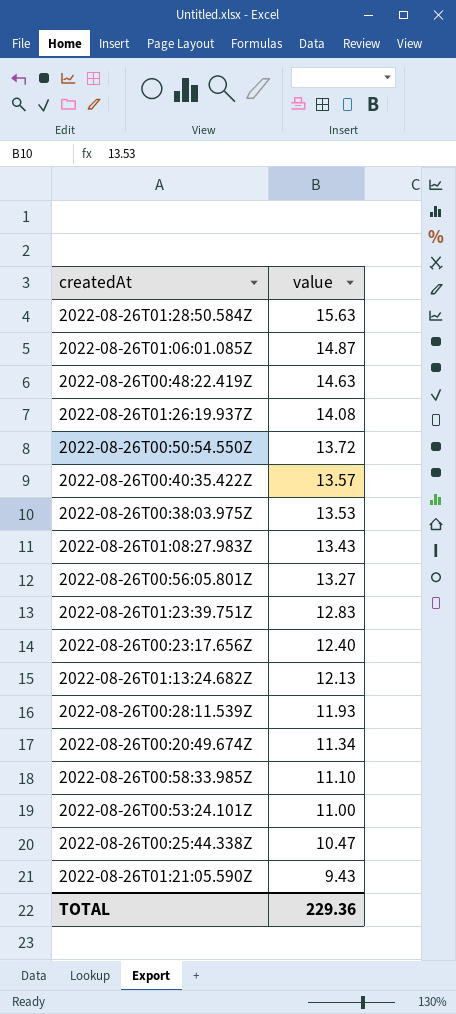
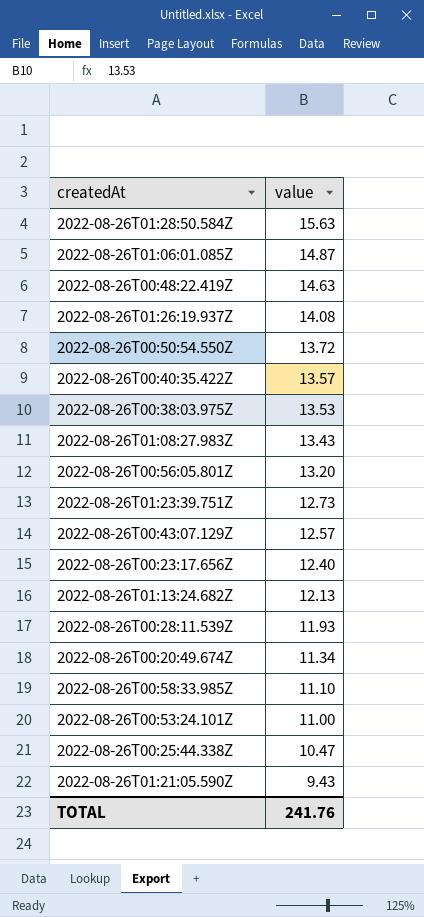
2022-08-26T00:56:05.801Z | value: 13.27 -> 13.20
2022-08-26T01:23:39.751Z | value: 12.83 -> 12.73
row 2022-08-26T00:43:07.129Z: none -> 12.57
TOTAL | value: 229.36 -> 241.76

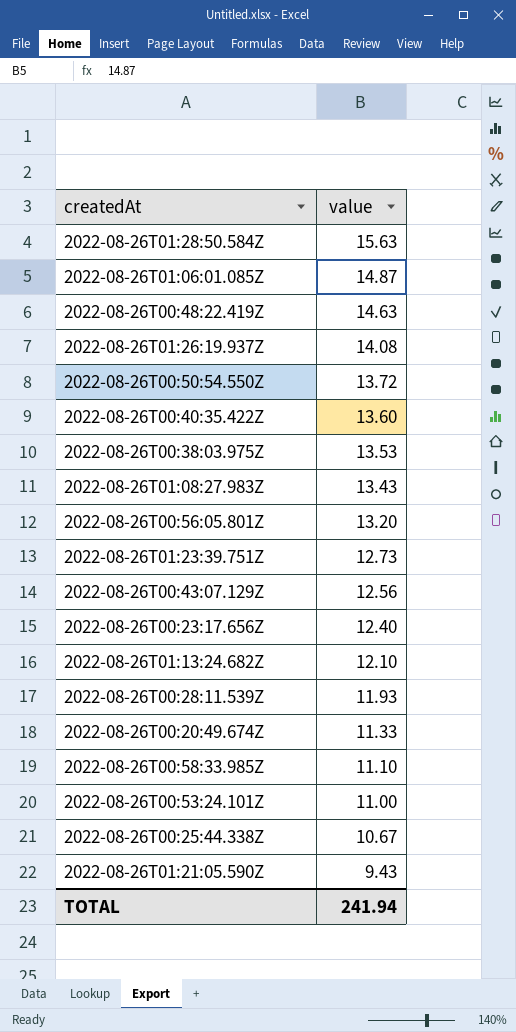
2022-08-26T00:40:35.422Z | value: 13.57 -> 13.60
2022-08-26T00:43:07.129Z | value: 12.57 -> 12.56
2022-08-26T01:13:24.682Z | value: 12.13 -> 12.10
2022-08-26T00:20:49.674Z | value: 11.34 -> 11.33
2022-08-26T00:25:44.338Z | value: 10.47 -> 10.67
TOTAL | value: 241.76 -> 241.94

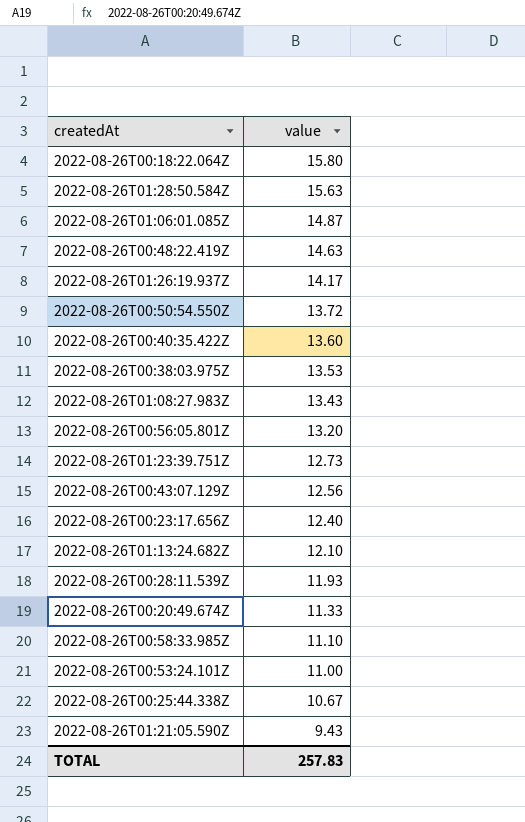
row 2022-08-26T00:18:22.064Z: none -> 15.80
2022-08-26T01:26:19.937Z | value: 14.08 -> 14.17
TOTAL | value: 241.94 -> 257.83

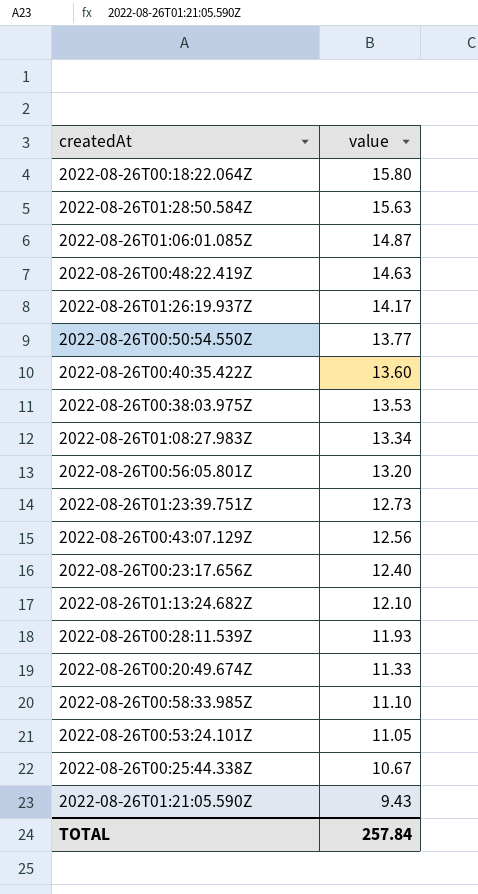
2022-08-26T00:50:54.550Z | value: 13.72 -> 13.77
2022-08-26T01:08:27.983Z | value: 13.43 -> 13.34
2022-08-26T00:53:24.101Z | value: 11.00 -> 11.05
TOTAL | value: 257.83 -> 257.84

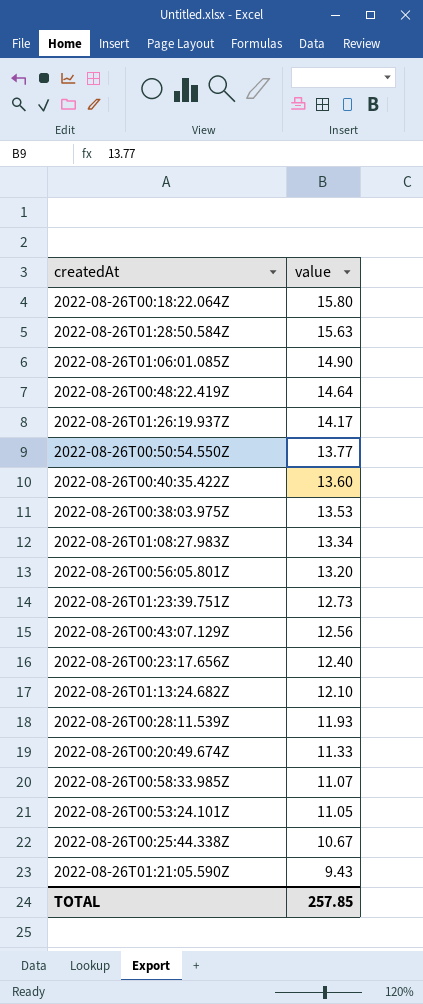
2022-08-26T01:06:01.085Z | value: 14.87 -> 14.90
2022-08-26T00:48:22.419Z | value: 14.63 -> 14.64
2022-08-26T00:58:33.985Z | value: 11.10 -> 11.07
TOTAL | value: 257.84 -> 257.85

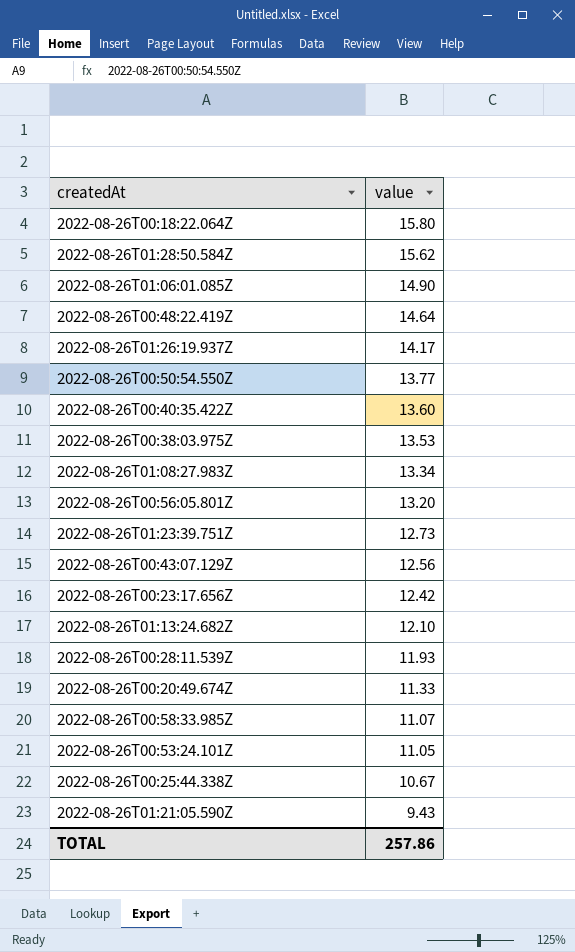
2022-08-26T01:28:50.584Z | value: 15.63 -> 15.62
2022-08-26T00:23:17.656Z | value: 12.40 -> 12.42
TOTAL | value: 257.85 -> 257.86

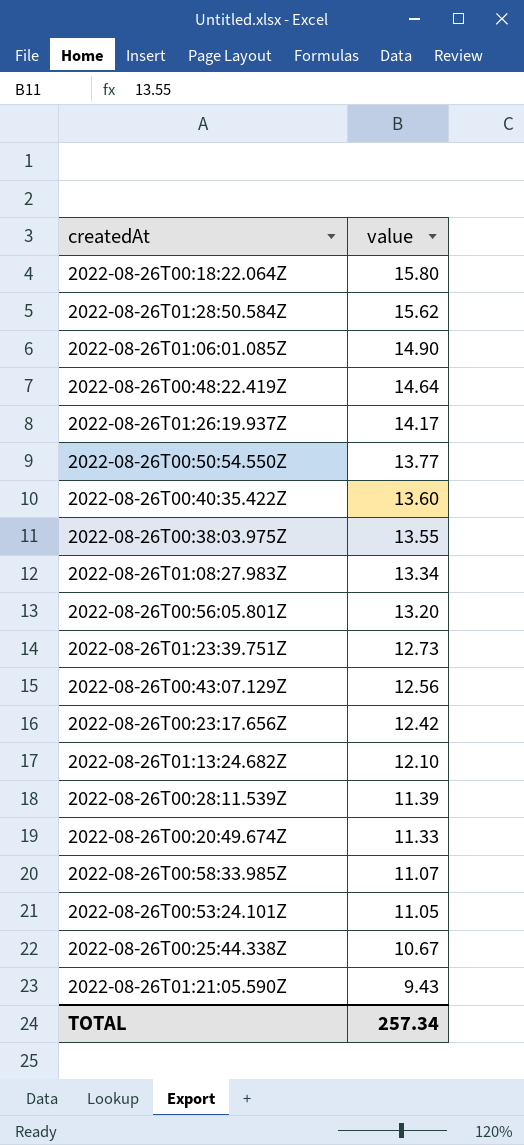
2022-08-26T00:38:03.975Z | value: 13.53 -> 13.55
2022-08-26T00:28:11.539Z | value: 11.93 -> 11.39
TOTAL | value: 257.86 -> 257.34

